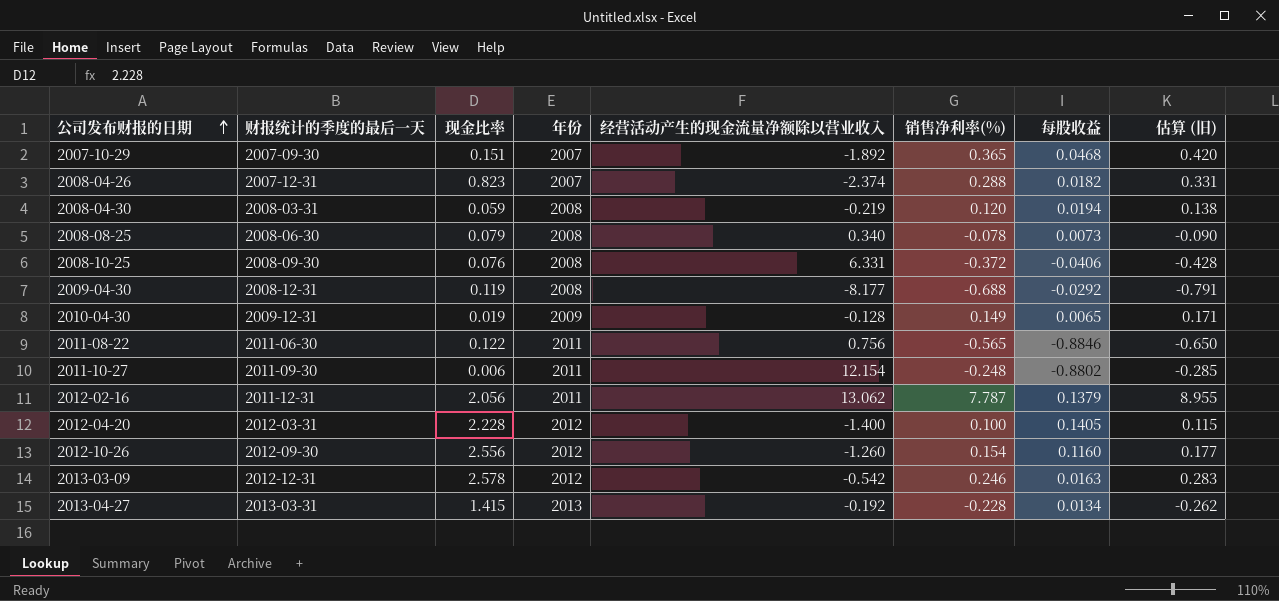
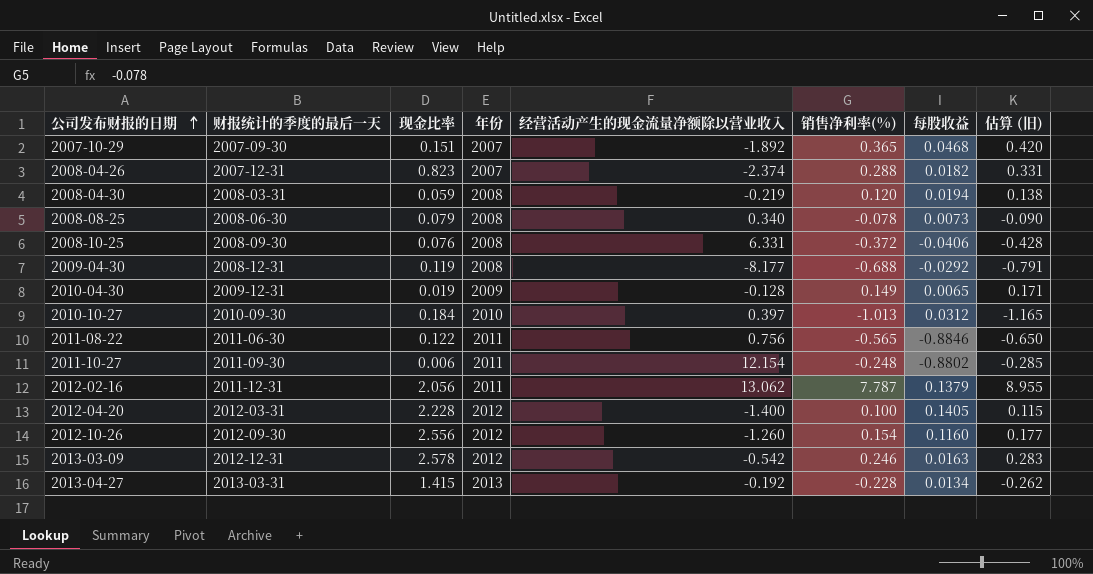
row 2010-10-27: none -> 2010-09-30 | 0.184 | 2010 | 0.397 | -1.013 | 0.0312 | -1.165

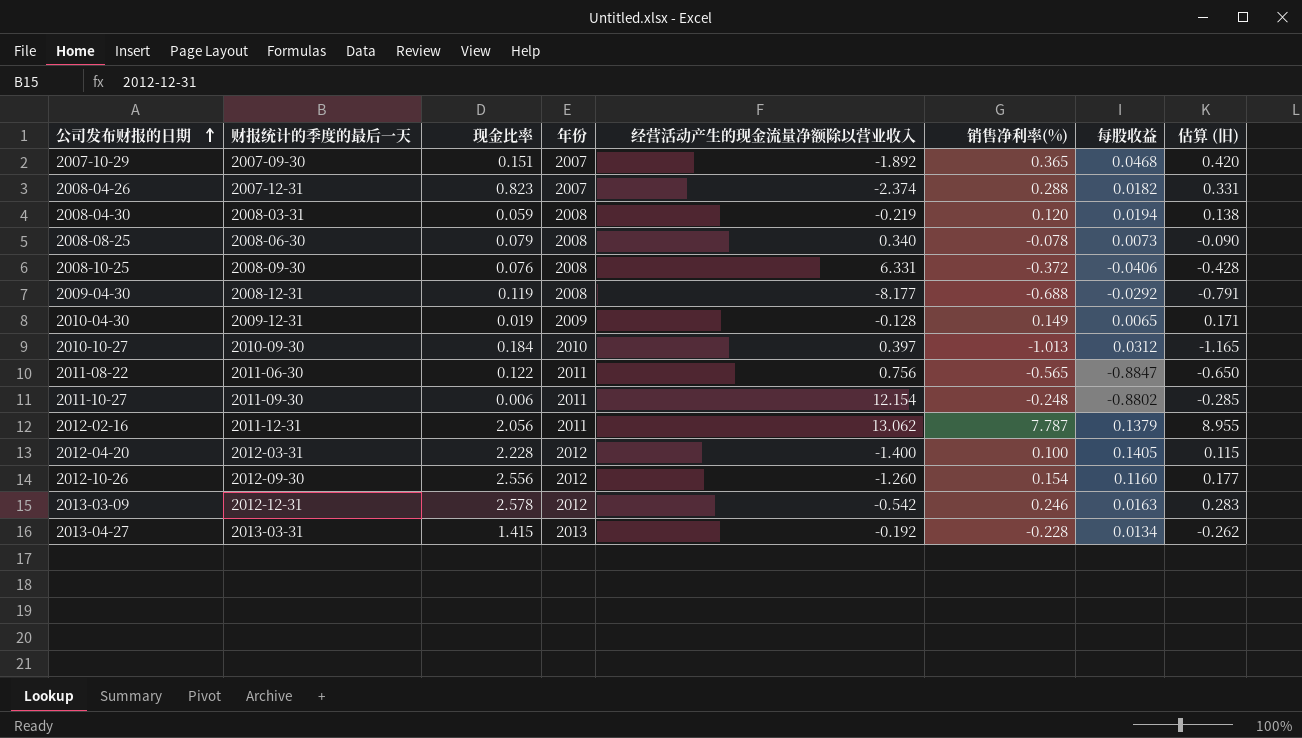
2011-08-22 | 每股收益: -0.8846 -> -0.8847

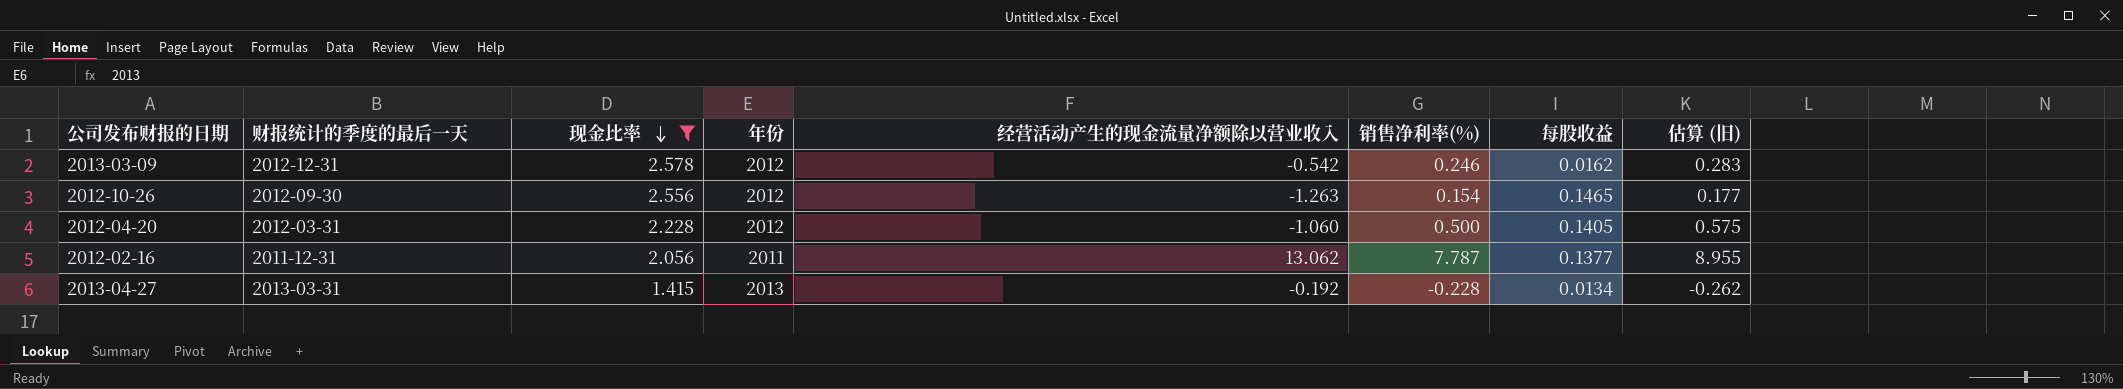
filter: none -> 现金比率 >= 1.415
row order: 公司发布财报的日期 ascending -> 现金比率 descending
2013-03-09 | 每股收益: 0.0163 -> 0.0162
2012-10-26 | 经营活动产生的现金流量净额除以营业收入: -1.260 -> -1.263
2012-10-26 | 每股收益: 0.1160 -> 0.1465
2012-04-20 | 经营活动产生的现金流量净额除以营业收入: -1.400 -> -1.060
2012-04-20 | 销售净利率(%): 0.100 -> 0.500
2012-04-20 | 估算 (旧): 0.115 -> 0.575
2012-02-16 | 每股收益: 0.1379 -> 0.1377

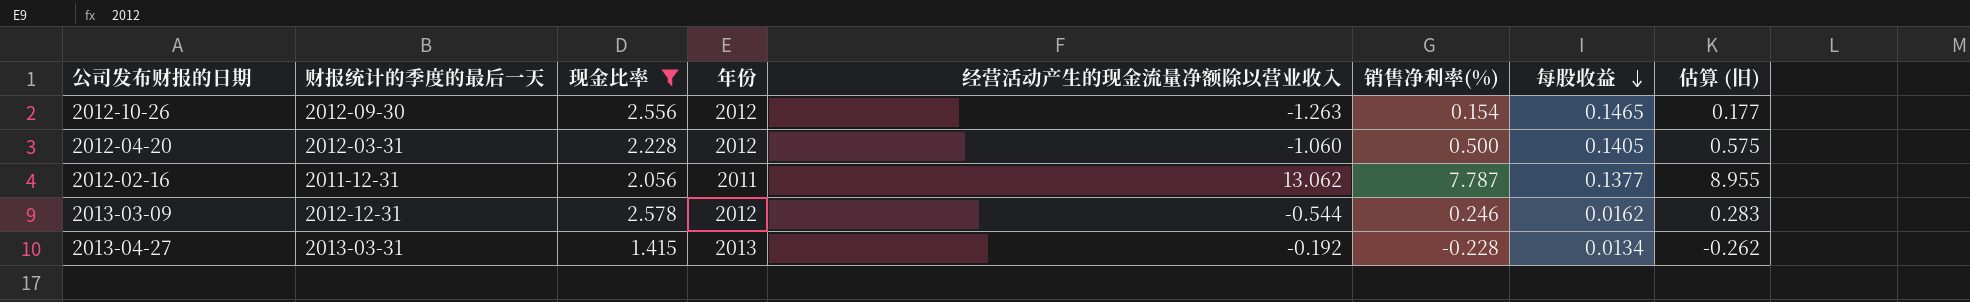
row order: 现金比率 descending -> 每股收益 descending
2013-03-09 | 经营活动产生的现金流量净额除以营业收入: -0.542 -> -0.544

